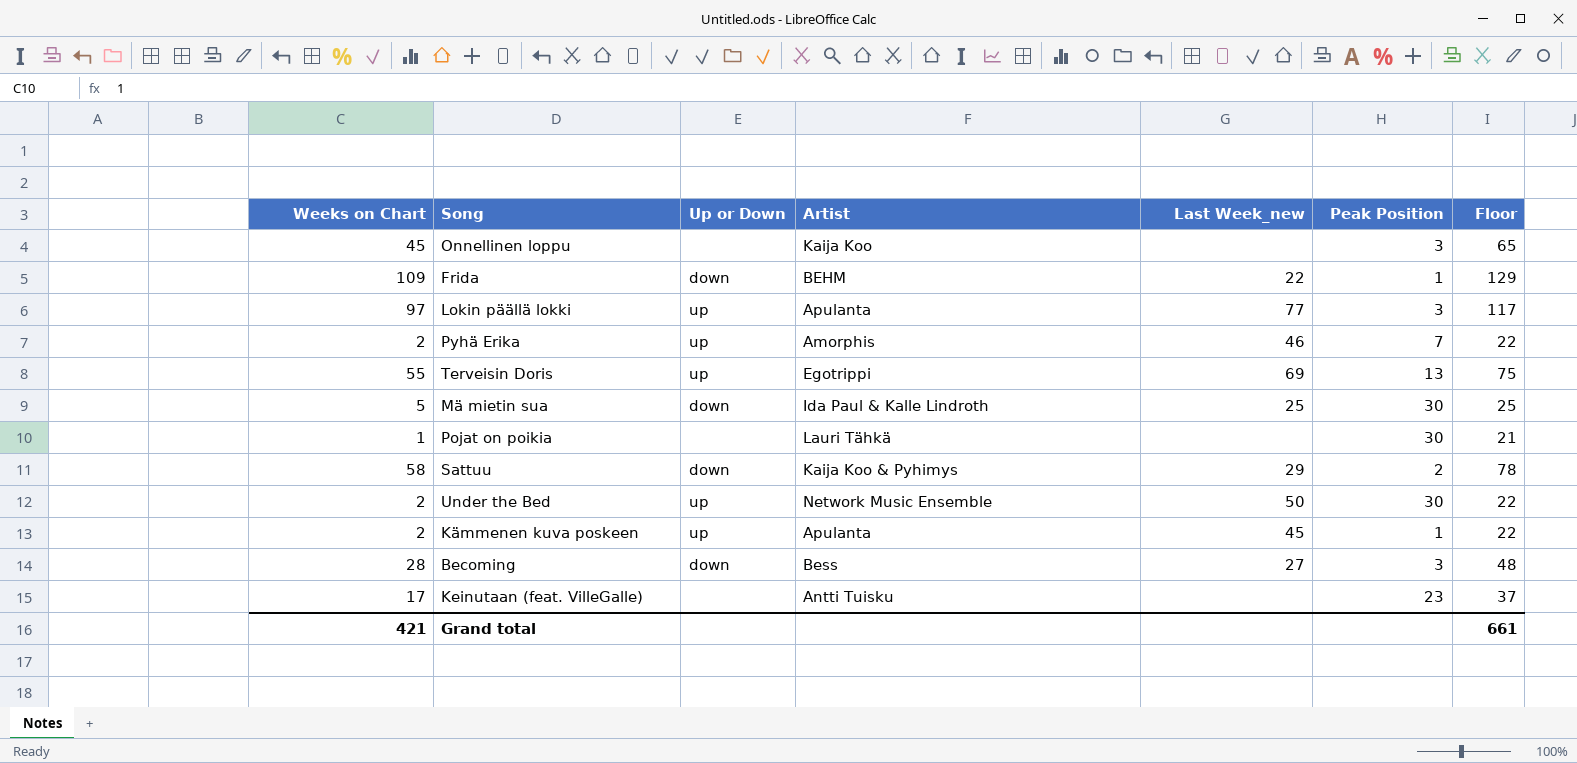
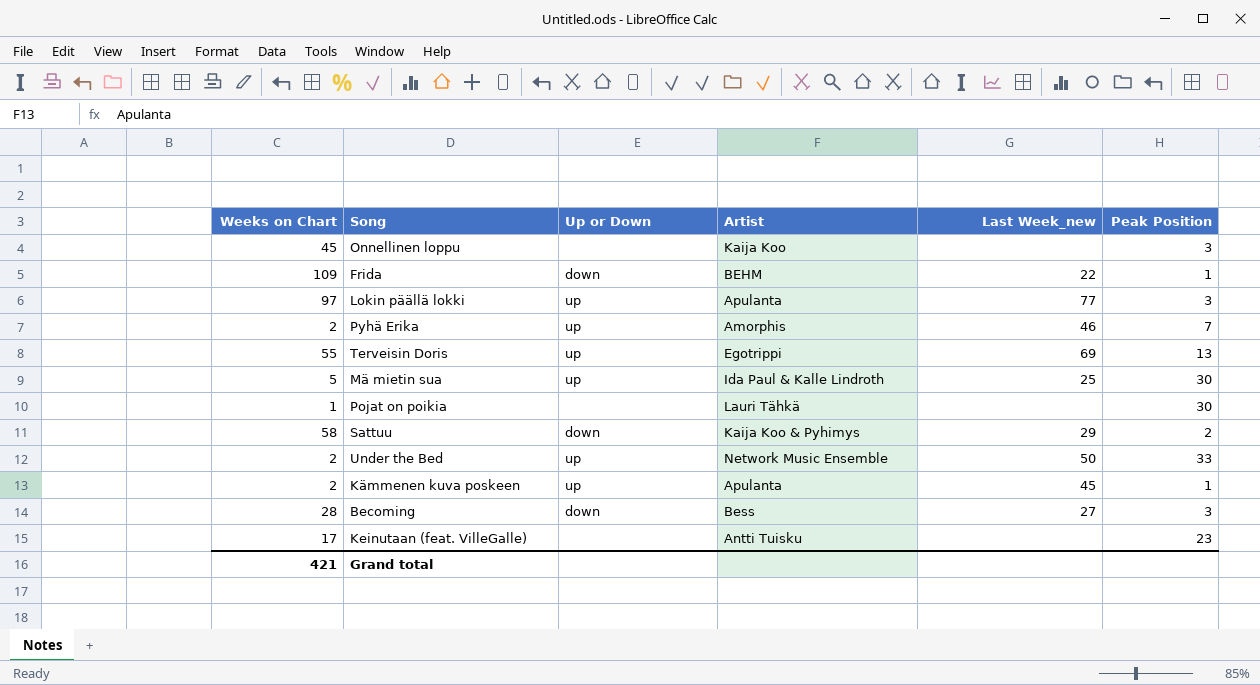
column Floor | formula: [Weeks on Chart] + 20 -> none
Mä mietin sua | Up or Down: down -> up
Under the Bed | Peak Position: 30 -> 33

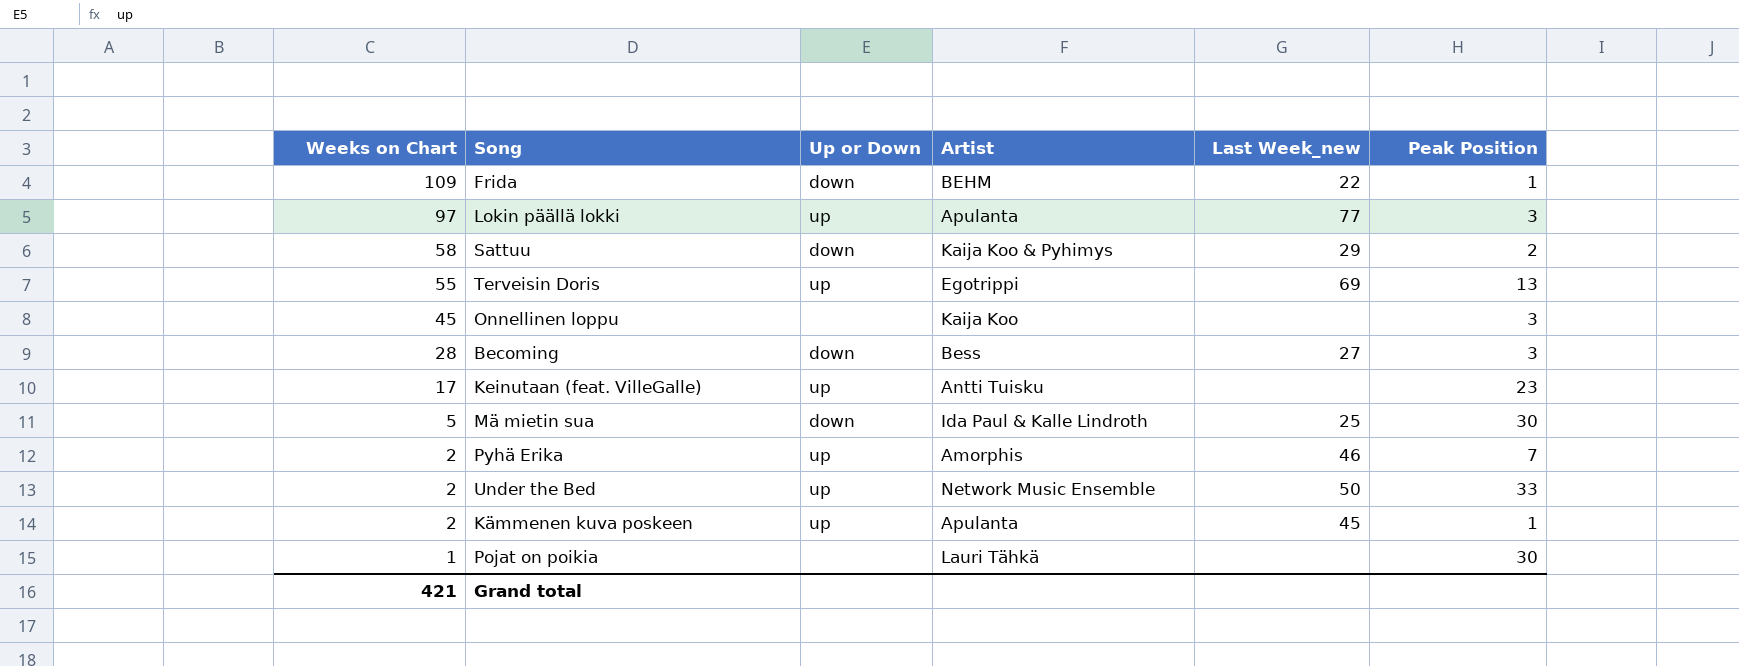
row order: none -> Weeks on Chart descending
Keinutaan (feat. VilleGalle) | Up or Down: none -> up
Mä mietin sua | Up or Down: up -> down

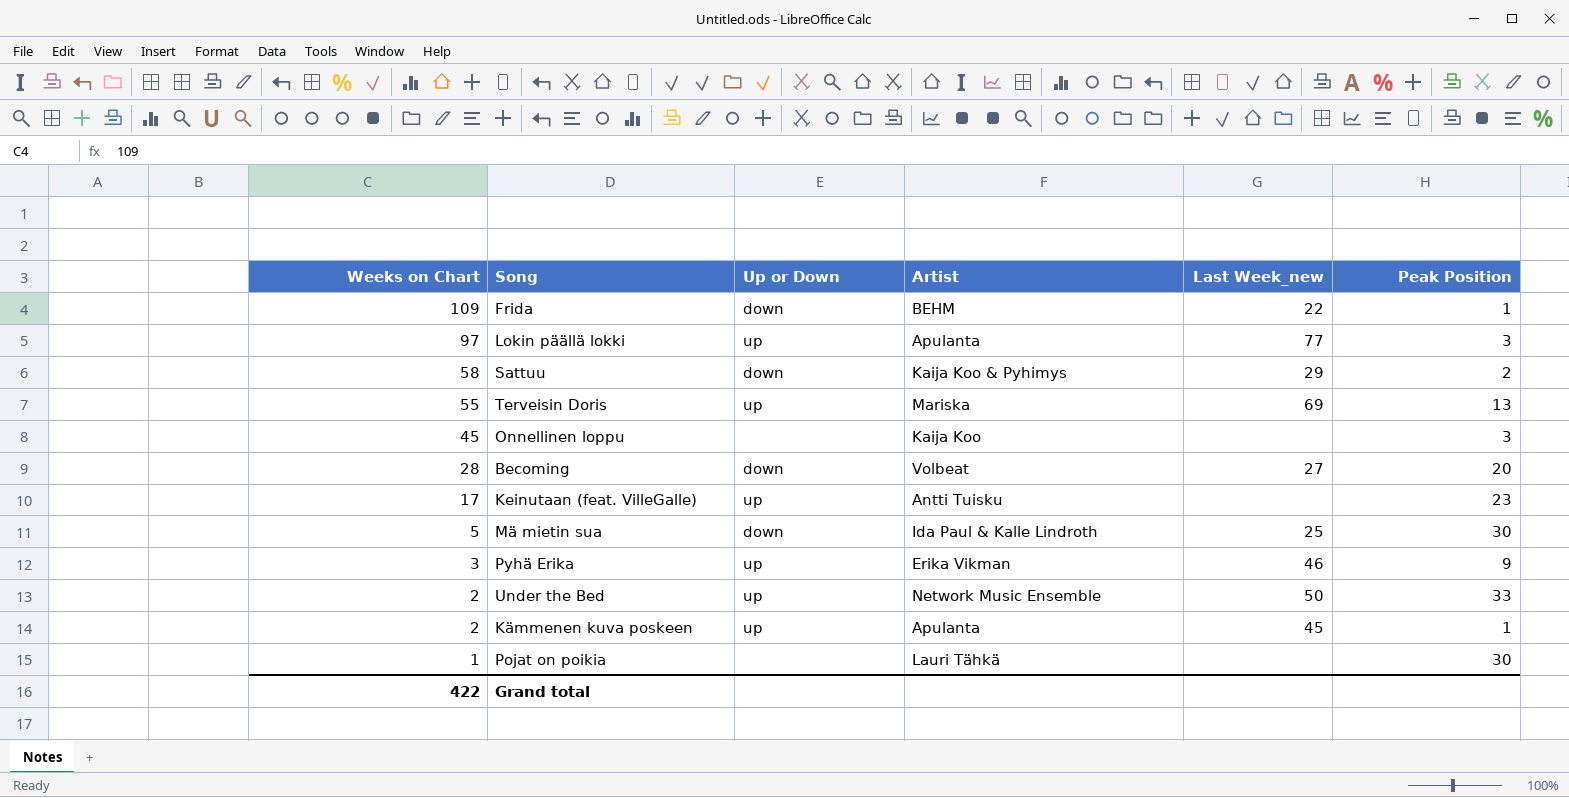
Terveisin Doris | Artist: Egotrippi -> Mariska
Becoming | Artist: Bess -> Volbeat
Becoming | Peak Position: 3 -> 20
Pyhä Erika | Weeks on Chart: 2 -> 3
Pyhä Erika | Artist: Amorphis -> Erika Vikman
Pyhä Erika | Peak Position: 7 -> 9
Grand total | Weeks on Chart: 421 -> 422

